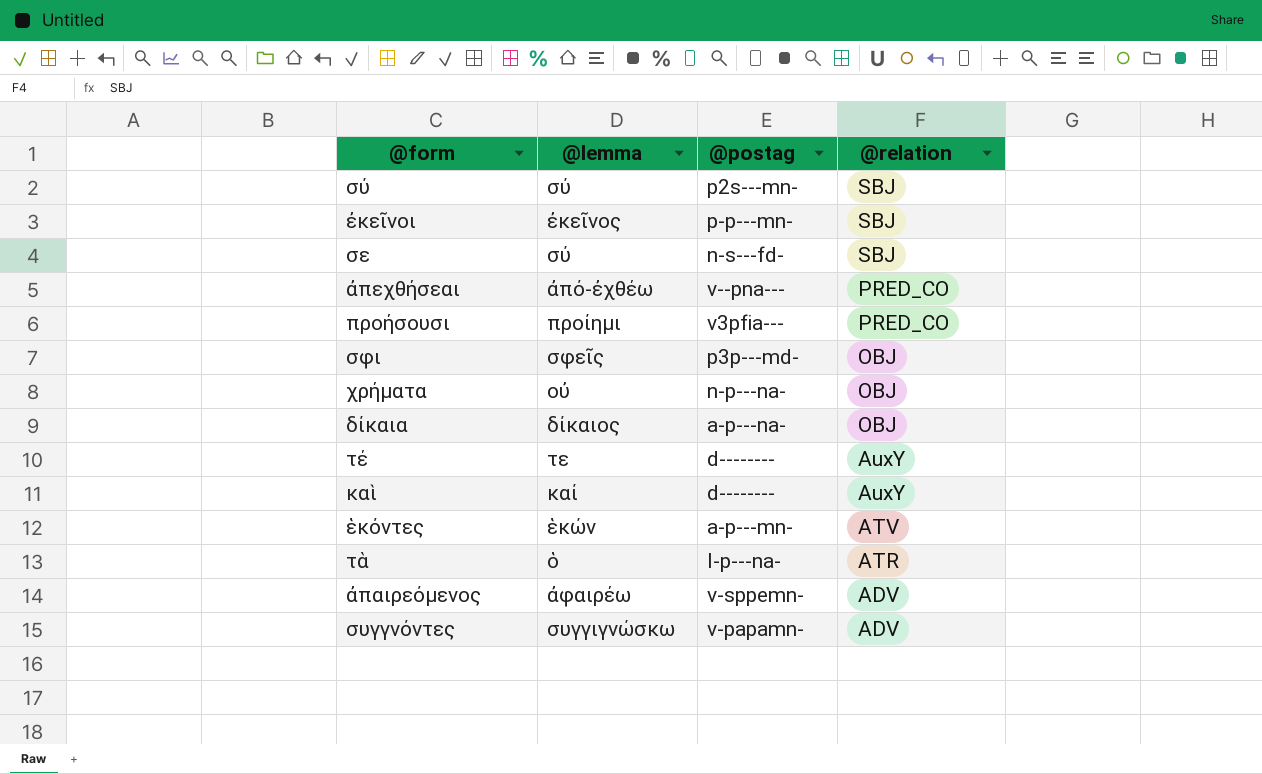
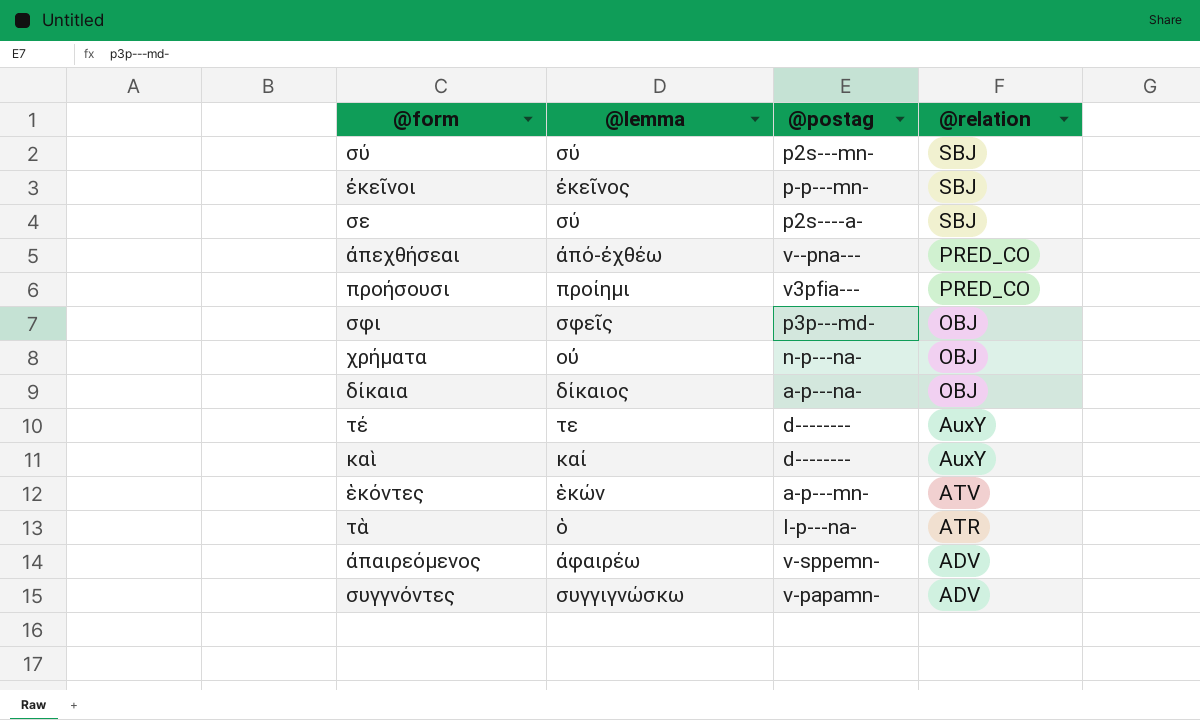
σε | @postag: n-s---fd- -> p2s----a-

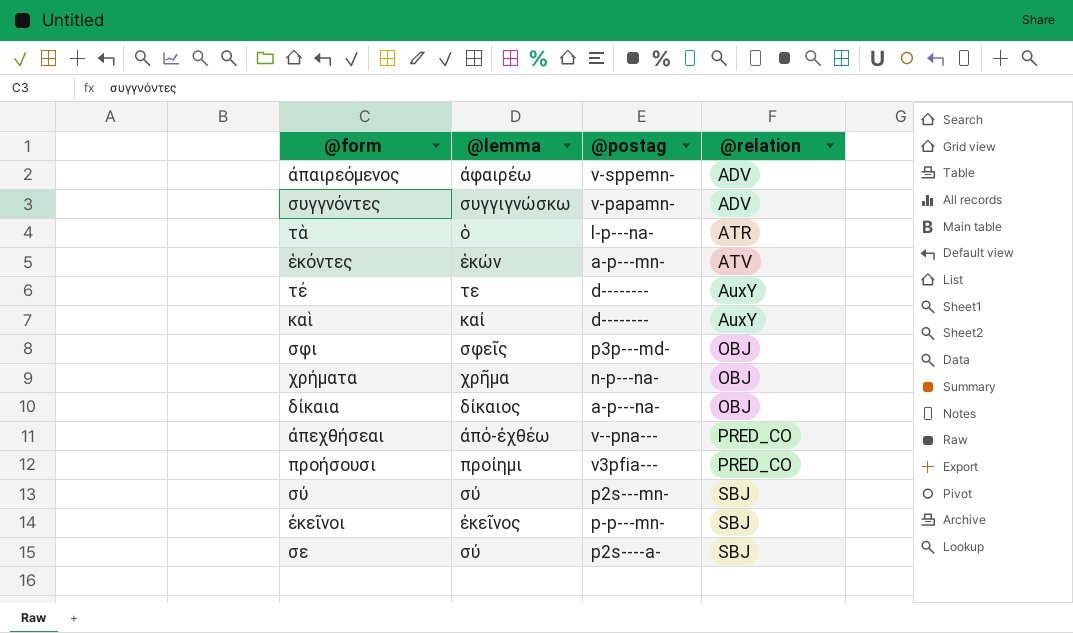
row order: @relation descending -> @relation ascending
χρήματα | @lemma: οὐ -> χρῆμα

